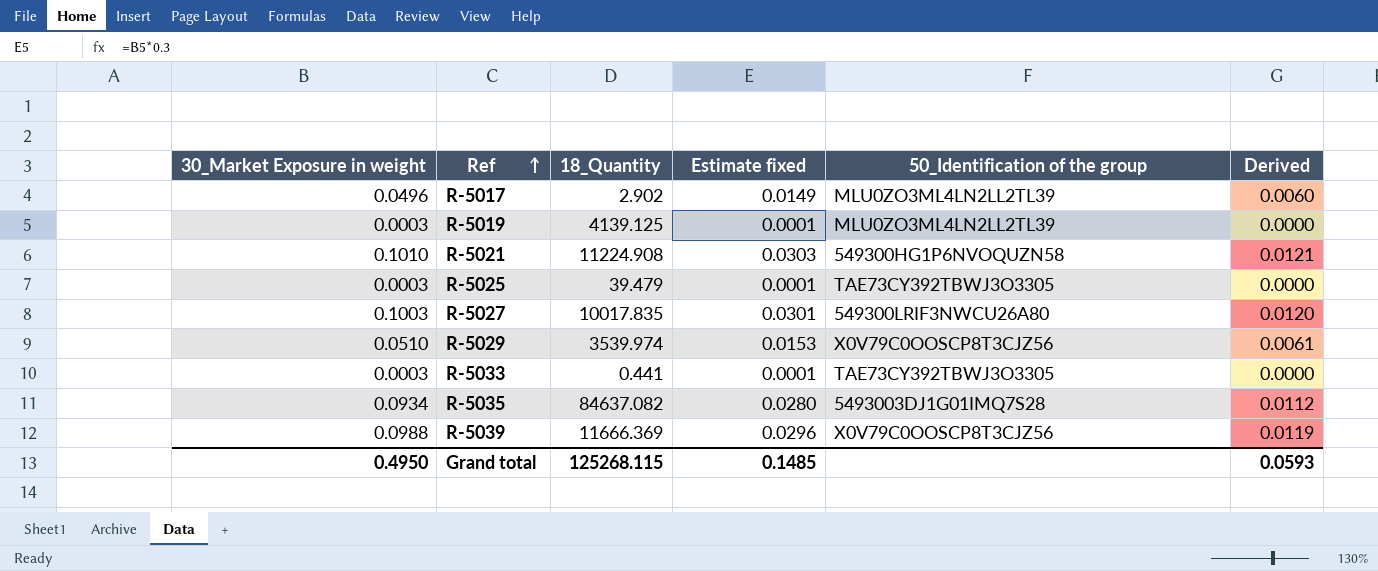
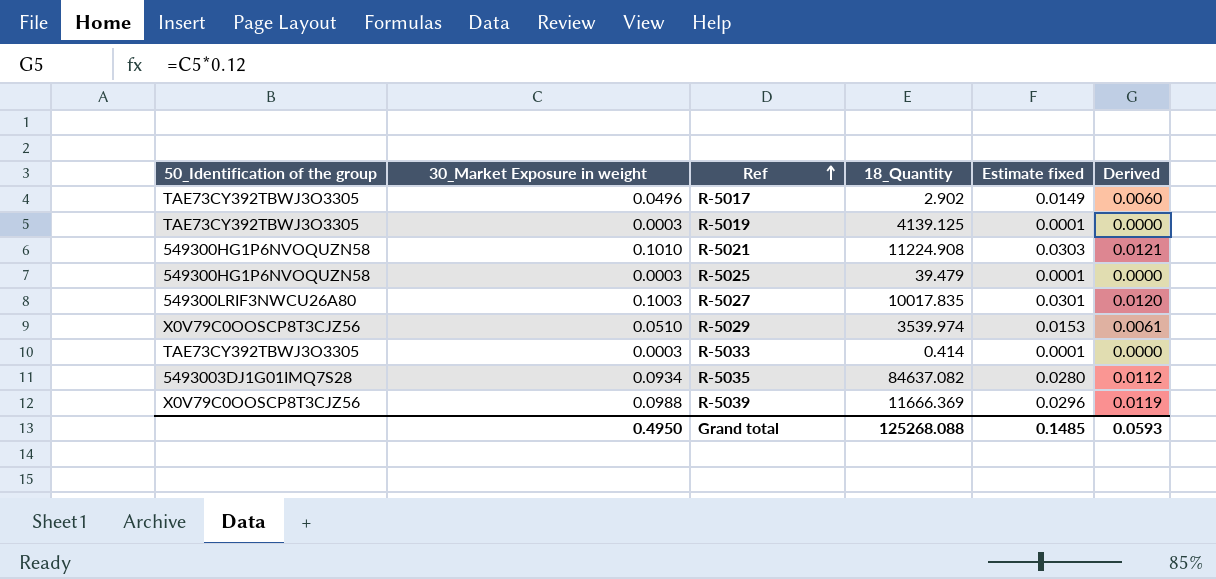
column 50_Identification of the group | position: 5 -> 1
R-5017 | 50_Identification of the group: MLU0ZO3ML4LN2LL2TL39 -> TAE73CY392TBWJ3O3305
R-5019 | 50_Identification of the group: MLU0ZO3ML4LN2LL2TL39 -> TAE73CY392TBWJ3O3305
R-5025 | 50_Identification of the group: TAE73CY392TBWJ3O3305 -> 549300HG1P6NVOQUZN58
R-5033 | 18_Quantity: 0.441 -> 0.414
Grand total | 18_Quantity: 125268.115 -> 125268.088

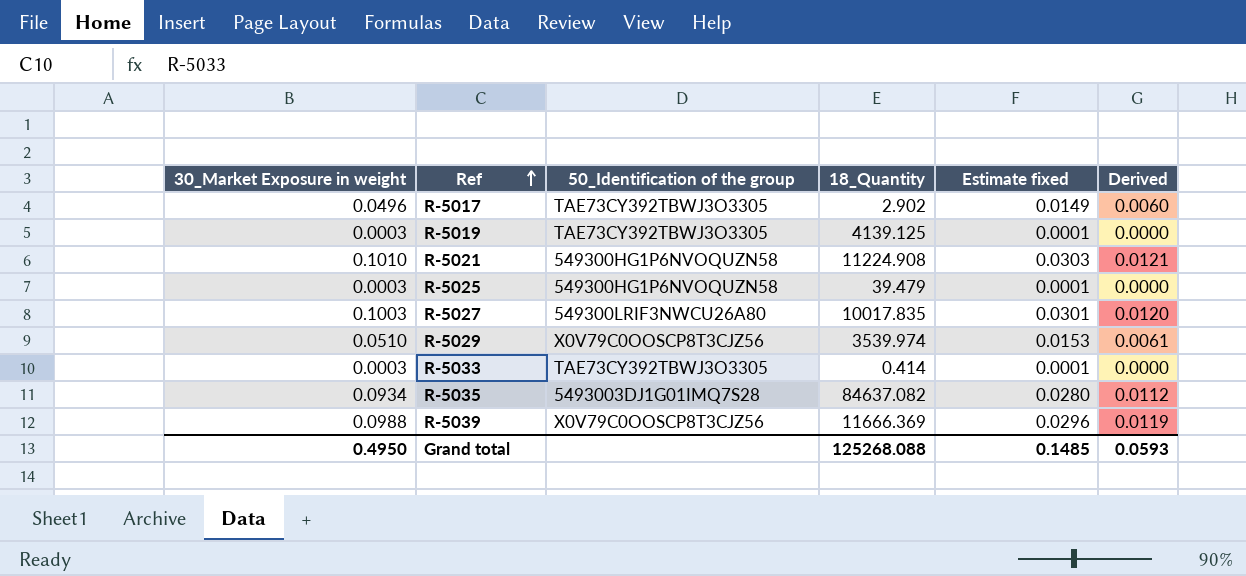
column 50_Identification of the group | position: 1 -> 3

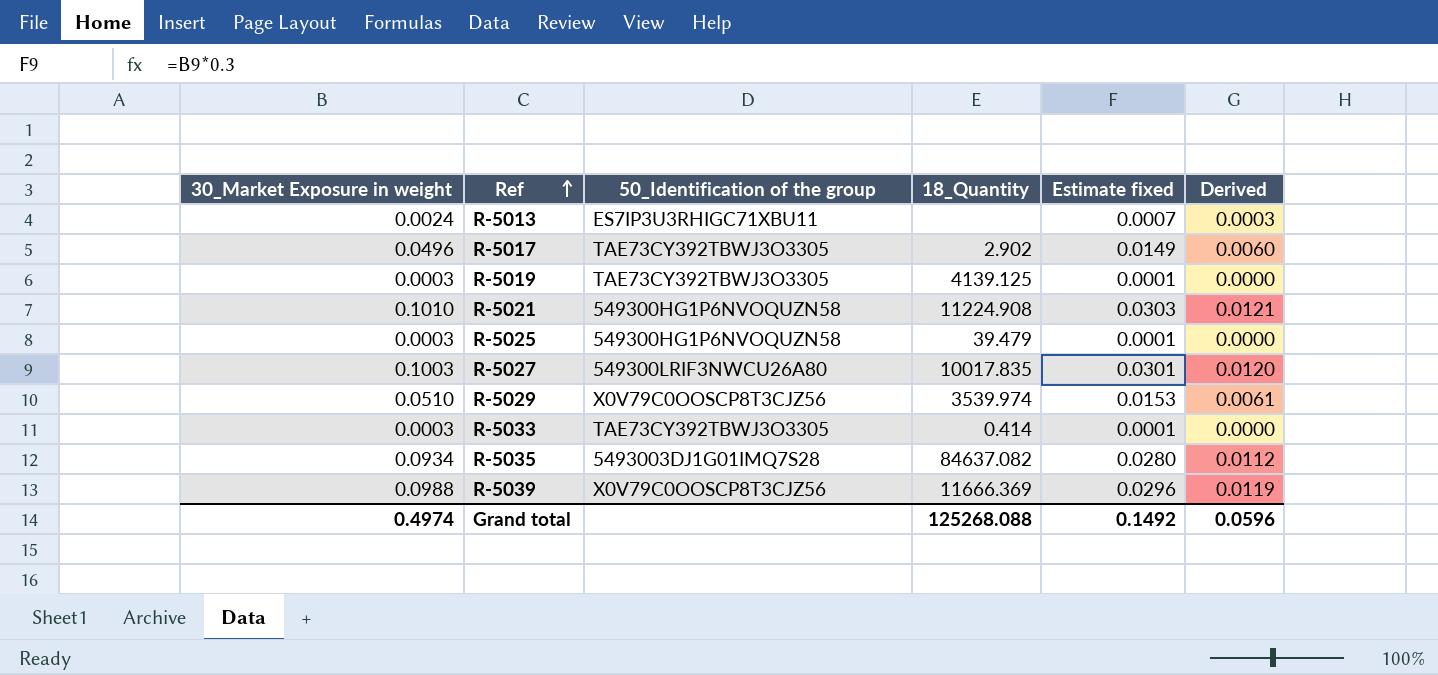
row R-5013: none -> 0.0024 | ES7IP3U3RHIGC71XBU11 | none | 0.0007 | 0.0003
Grand total | 30_Market Exposure in weight: 0.4950 -> 0.4974
Grand total | Estimate fixed: 0.1485 -> 0.1492
Grand total | Derived: 0.0593 -> 0.0596

